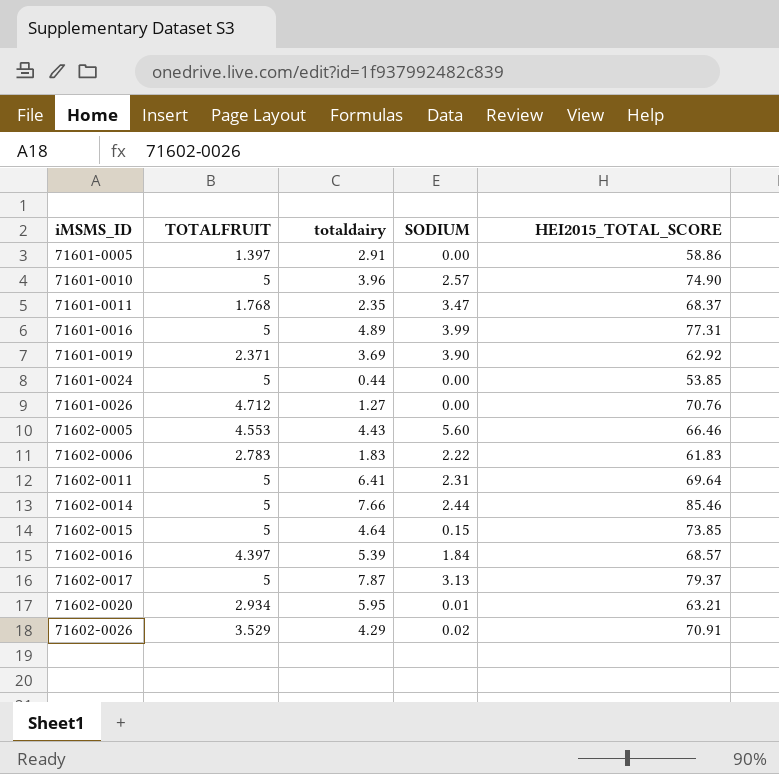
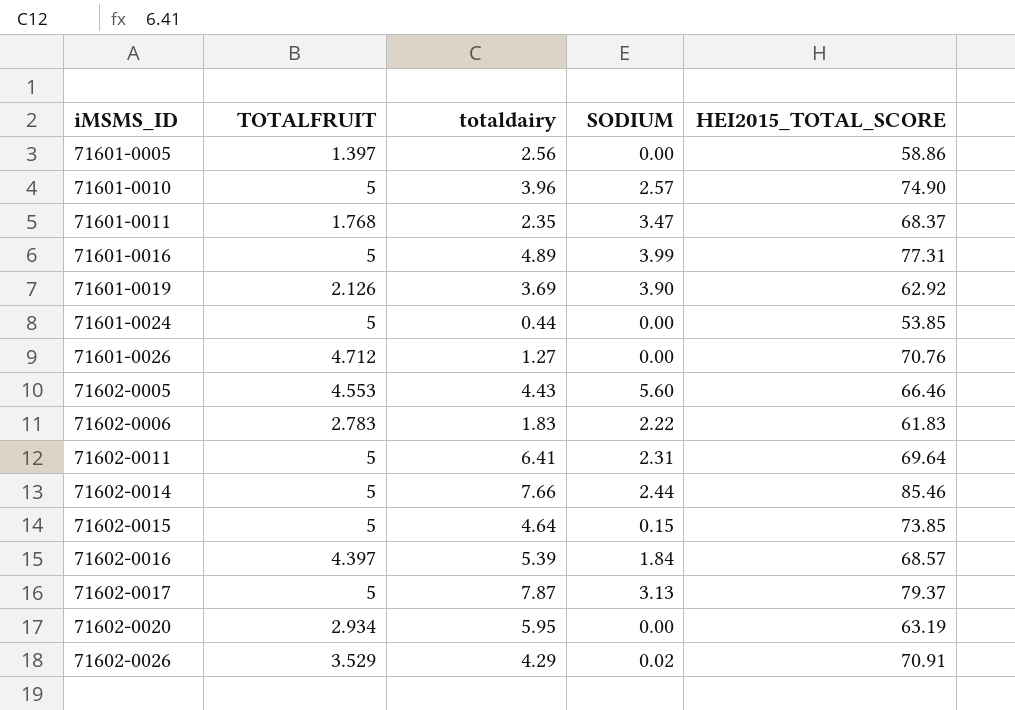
71601-0005 | totaldairy: 2.91 -> 2.56
71601-0019 | TOTALFRUIT: 2.371 -> 2.126
71602-0020 | SODIUM: 0.01 -> 0.00
71602-0020 | HEI2015_TOTAL_SCORE: 63.21 -> 63.19

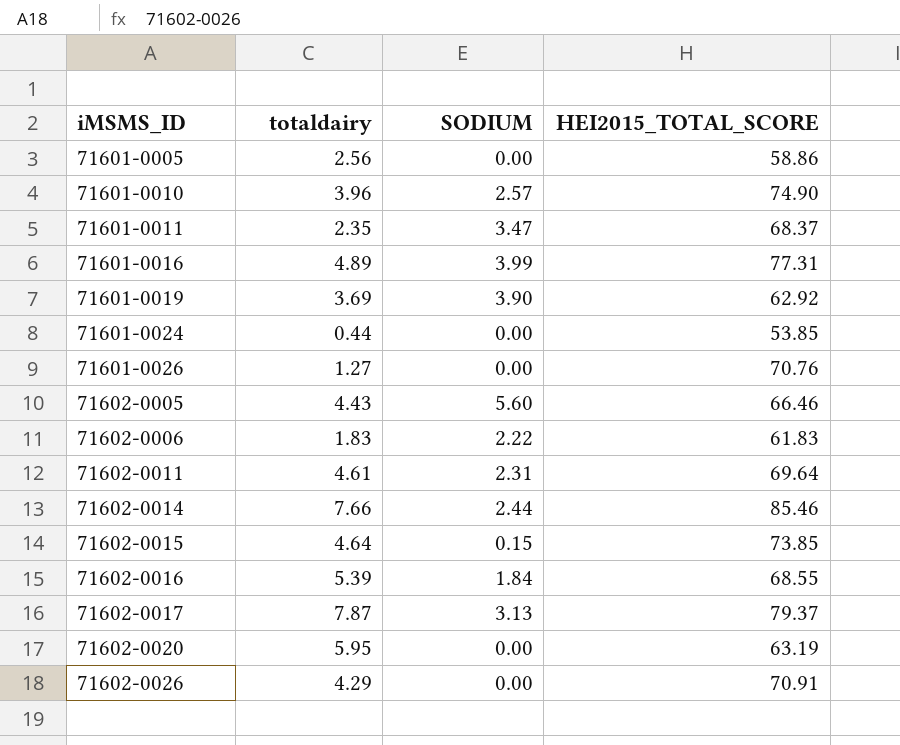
column TOTALFRUIT | position: 2 -> none
71602-0011 | totaldairy: 6.41 -> 4.61
71602-0016 | HEI2015_TOTAL_SCORE: 68.57 -> 68.55
71602-0026 | SODIUM: 0.02 -> 0.00

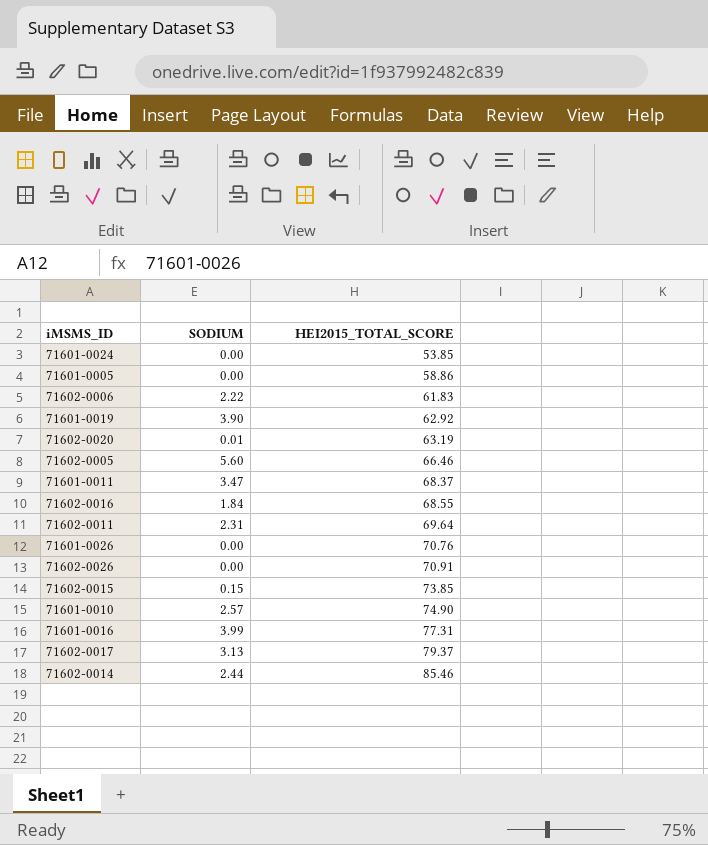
row order: iMSMS_ID ascending -> HEI2015_TOTAL_SCORE ascending
column totaldairy | position: 2 -> none
71602-0020 | SODIUM: 0.00 -> 0.01

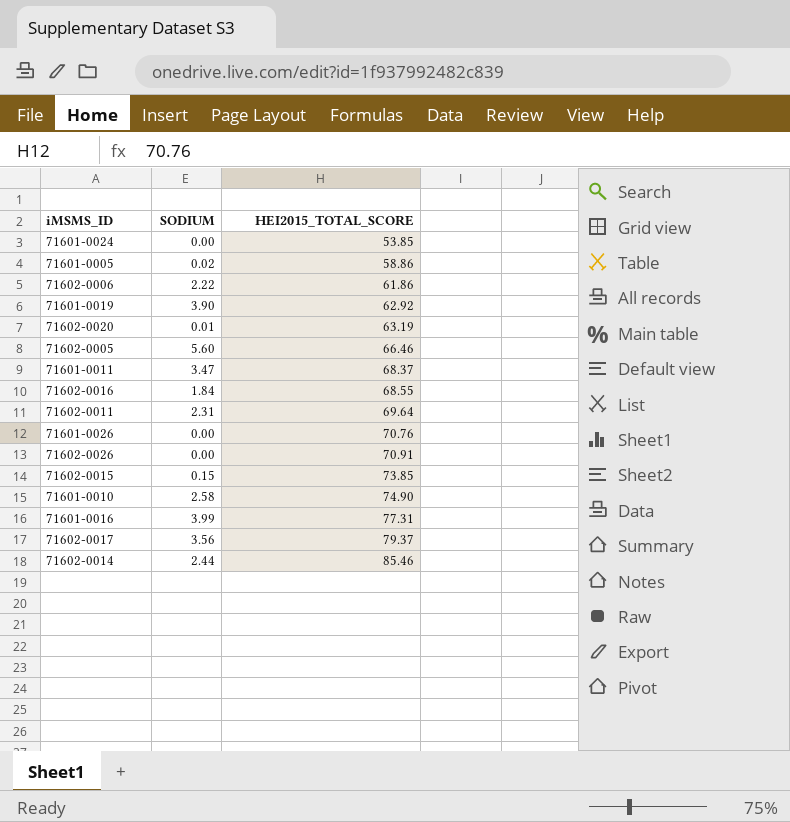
71601-0005 | SODIUM: 0.00 -> 0.02
71602-0006 | HEI2015_TOTAL_SCORE: 61.83 -> 61.86
71601-0010 | SODIUM: 2.57 -> 2.58
71602-0017 | SODIUM: 3.13 -> 3.56

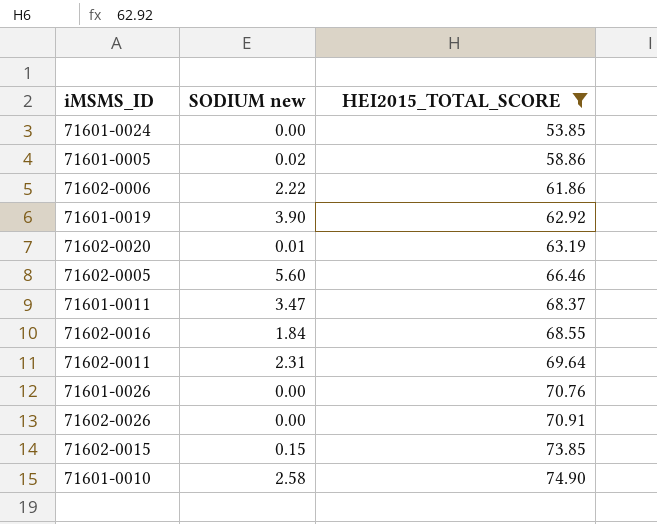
filter: none -> HEI2015_TOTAL_SCORE <= 74.90
column name: SODIUM -> SODIUM new

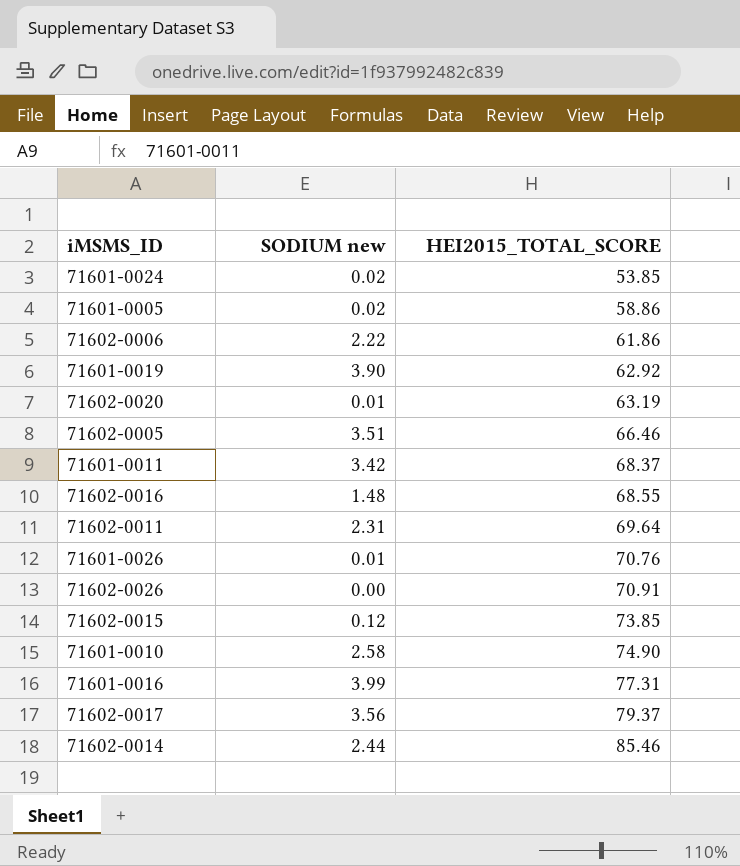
filter: HEI2015_TOTAL_SCORE <= 74.90 -> none
71601-0024 | SODIUM new: 0.00 -> 0.02
71602-0005 | SODIUM new: 5.60 -> 3.51
71601-0011 | SODIUM new: 3.47 -> 3.42
71602-0016 | SODIUM new: 1.84 -> 1.48
71601-0026 | SODIUM new: 0.00 -> 0.01
71602-0015 | SODIUM new: 0.15 -> 0.12

